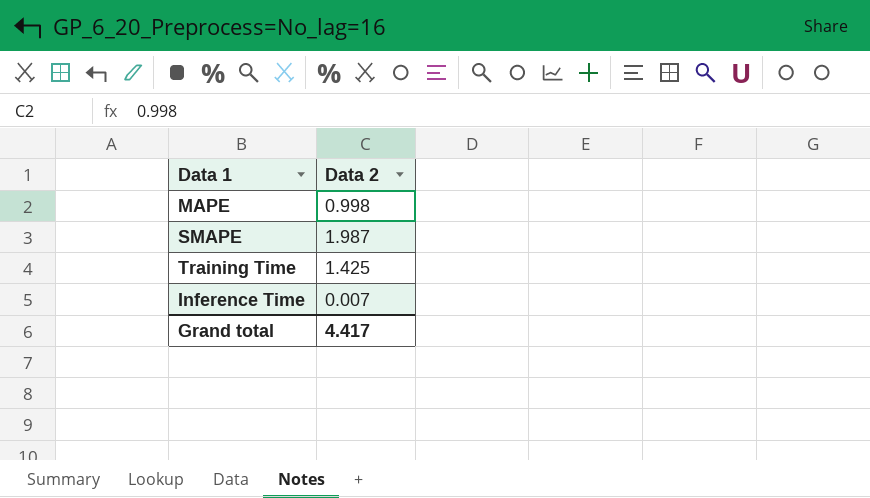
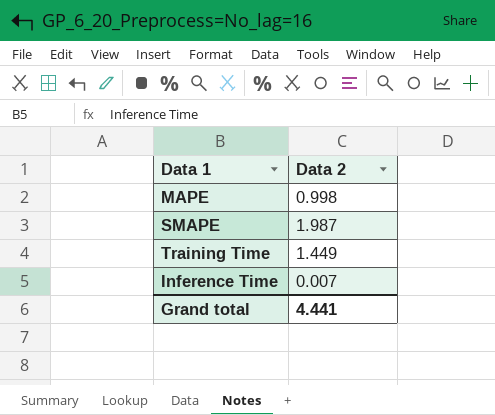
Training Time | Data 2: 1.425 -> 1.449
Grand total | Data 2: 4.417 -> 4.441

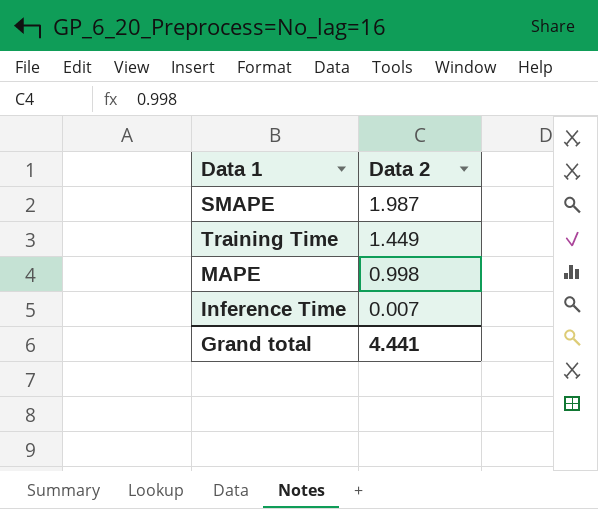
row order: none -> Data 2 descending

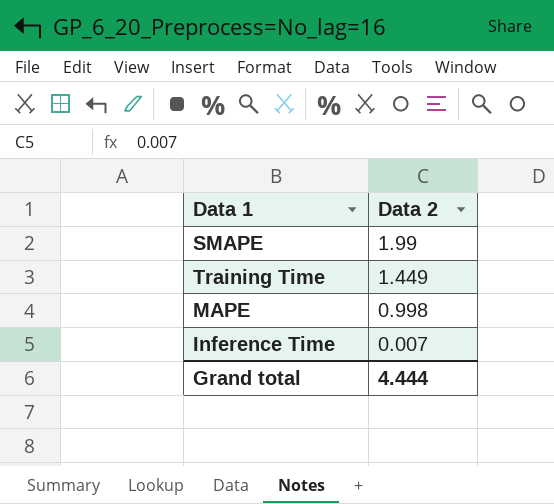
SMAPE | Data 2: 1.987 -> 1.99
Grand total | Data 2: 4.441 -> 4.444

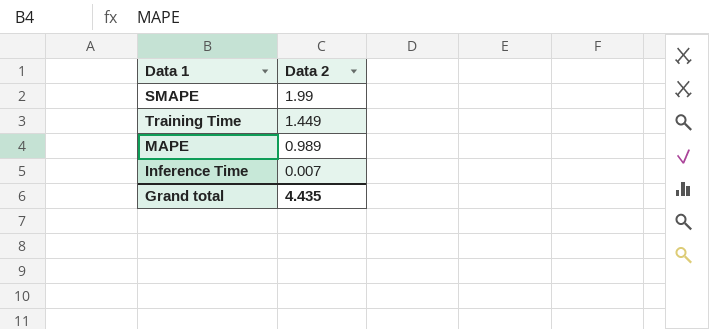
MAPE | Data 2: 0.998 -> 0.989
Grand total | Data 2: 4.444 -> 4.435

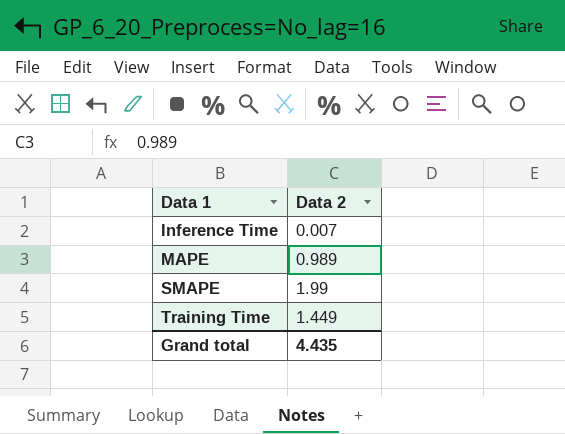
row order: Data 2 descending -> Data 1 ascending

